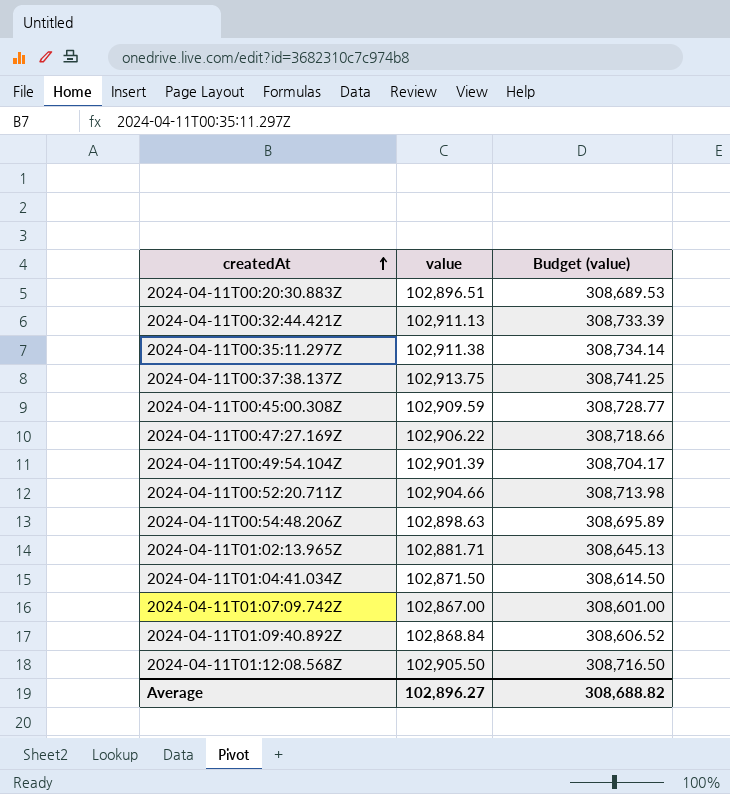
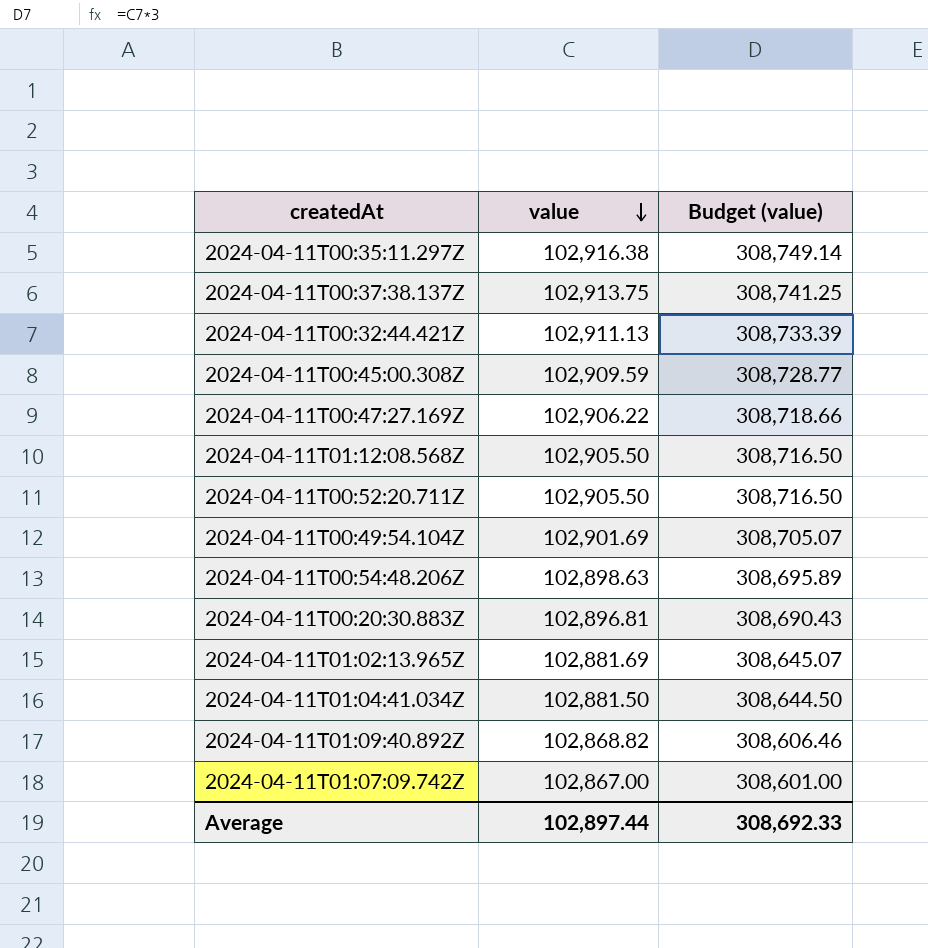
row order: createdAt ascending -> value descending
2024-04-11T00:35:11.297Z | value: 102,911.38 -> 102,916.38
2024-04-11T00:35:11.297Z | Budget (value): 308,734.14 -> 308,749.14
2024-04-11T00:52:20.711Z | value: 102,904.66 -> 102,905.50
2024-04-11T00:52:20.711Z | Budget (value): 308,713.98 -> 308,716.50
2024-04-11T00:49:54.104Z | value: 102,901.39 -> 102,901.69
2024-04-11T00:49:54.104Z | Budget (value): 308,704.17 -> 308,705.07
2024-04-11T00:20:30.883Z | value: 102,896.51 -> 102,896.81
2024-04-11T00:20:30.883Z | Budget (value): 308,689.53 -> 308,690.43
2024-04-11T01:02:13.965Z | value: 102,881.71 -> 102,881.69
2024-04-11T01:02:13.965Z | Budget (value): 308,645.13 -> 308,645.07
2024-04-11T01:04:41.034Z | value: 102,871.50 -> 102,881.50
2024-04-11T01:04:41.034Z | Budget (value): 308,614.50 -> 308,644.50
2024-04-11T01:09:40.892Z | value: 102,868.84 -> 102,868.82
2024-04-11T01:09:40.892Z | Budget (value): 308,606.52 -> 308,606.46
Average | value: 102,896.27 -> 102,897.44
Average | Budget (value): 308,688.82 -> 308,692.33

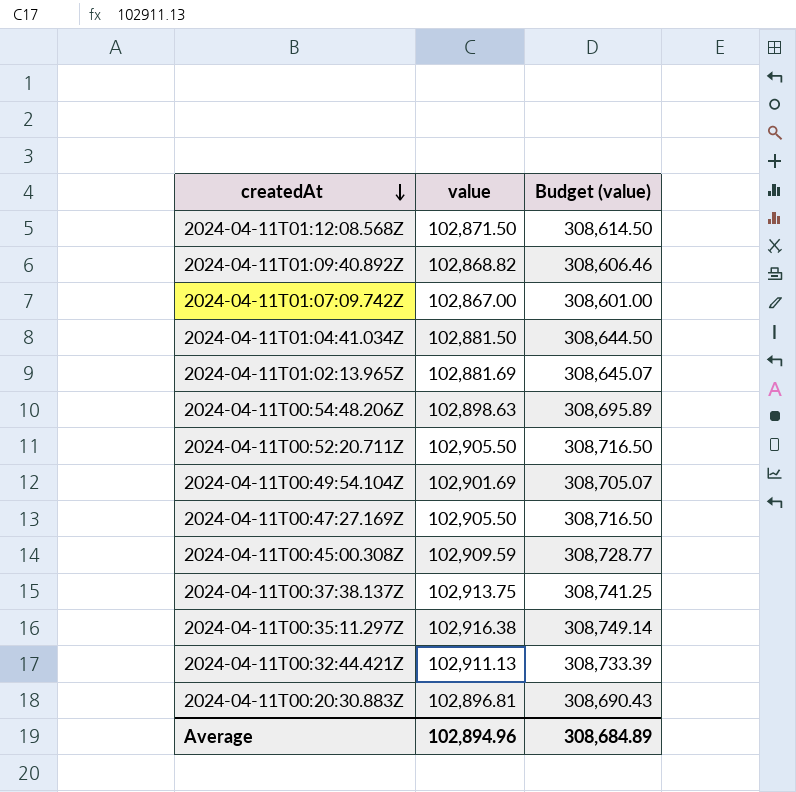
row order: value descending -> createdAt descending
2024-04-11T01:12:08.568Z | value: 102,905.50 -> 102,871.50
2024-04-11T01:12:08.568Z | Budget (value): 308,716.50 -> 308,614.50
2024-04-11T00:47:27.169Z | value: 102,906.22 -> 102,905.50
2024-04-11T00:47:27.169Z | Budget (value): 308,718.66 -> 308,716.50
Average | value: 102,897.44 -> 102,894.96
Average | Budget (value): 308,692.33 -> 308,684.89

